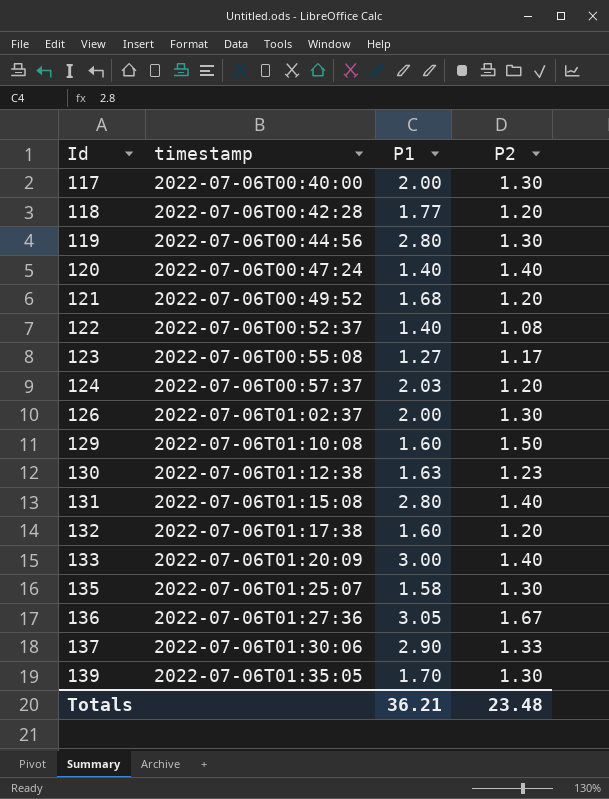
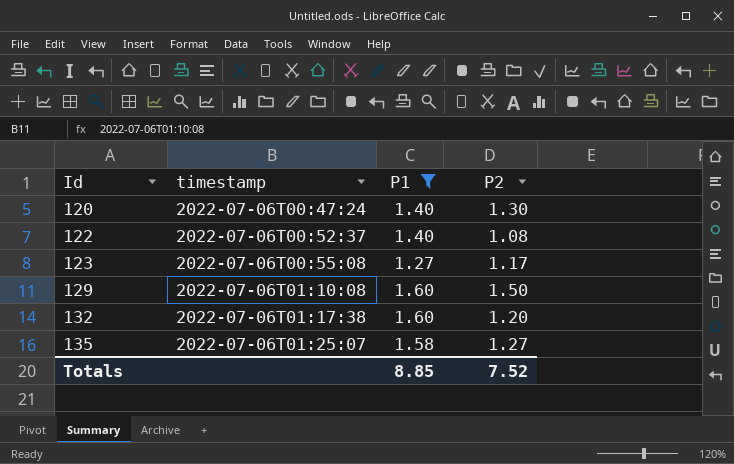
filter: none -> P1 <= 1.60
120 | P2: 1.40 -> 1.30
135 | P2: 1.30 -> 1.27
Totals | P1: 36.21 -> 8.85
Totals | P2: 23.48 -> 7.52

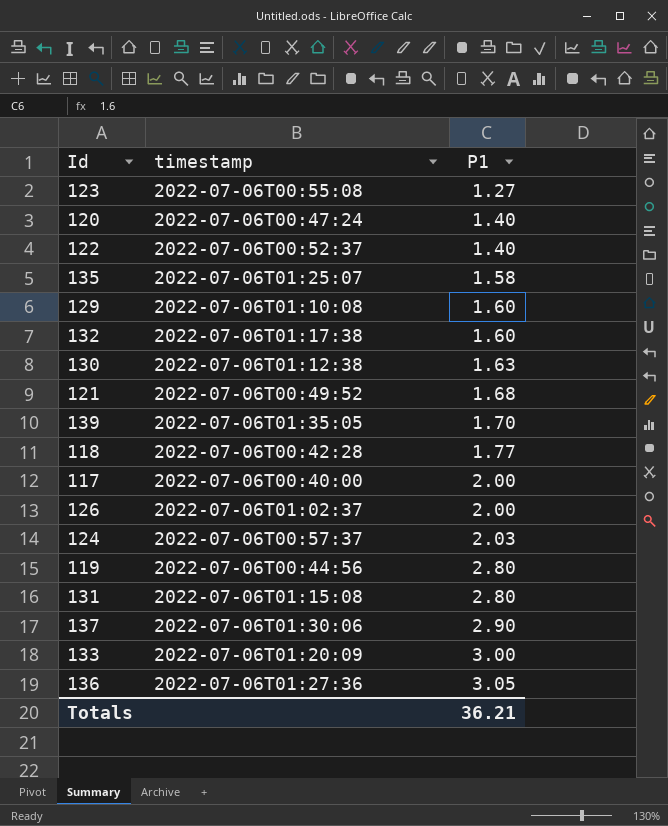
filter: P1 <= 1.60 -> none
row order: Id ascending -> P1 ascending
column P2 | position: 4 -> none
Totals | P1: 8.85 -> 36.21

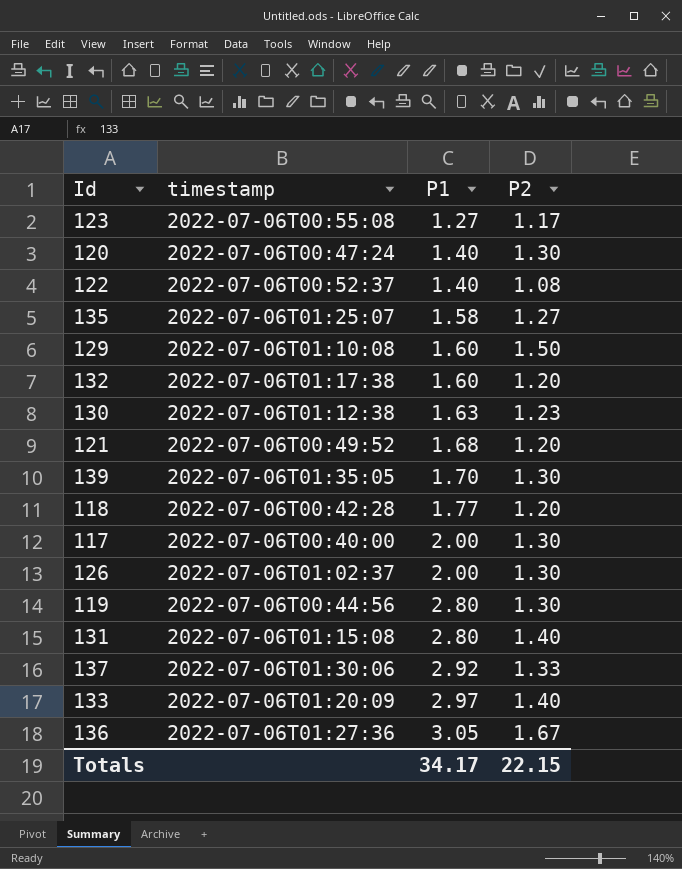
column P2 | position: none -> 4
row 124: 2022-07-06T00:57:37 | 2.03 -> none
137 | P1: 2.90 -> 2.92
133 | P1: 3.00 -> 2.97
Totals | P1: 36.21 -> 34.17

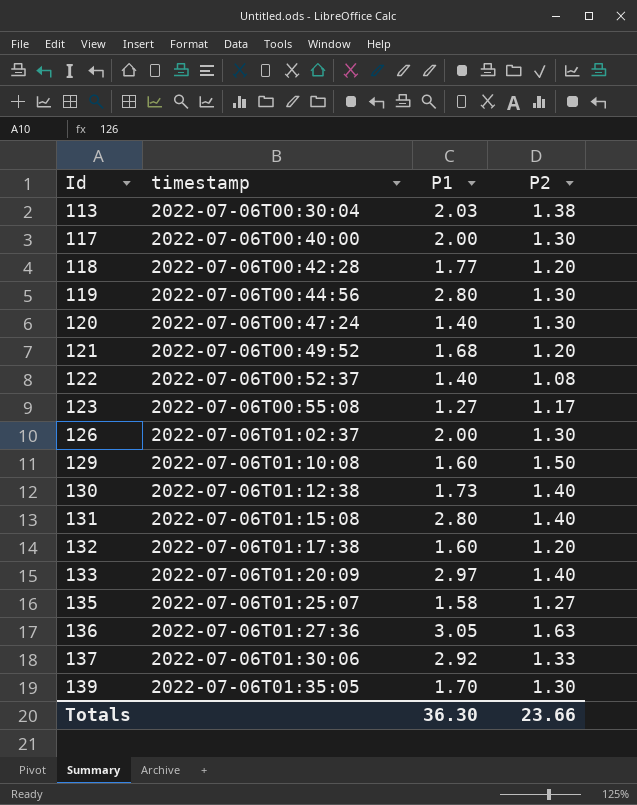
row order: P1 ascending -> Id ascending
row 113: none -> 2022-07-06T00:30:04 | 2.03 | 1.38
130 | P1: 1.63 -> 1.73
130 | P2: 1.23 -> 1.40
136 | P2: 1.67 -> 1.63
Totals | P1: 34.17 -> 36.30
Totals | P2: 22.15 -> 23.66

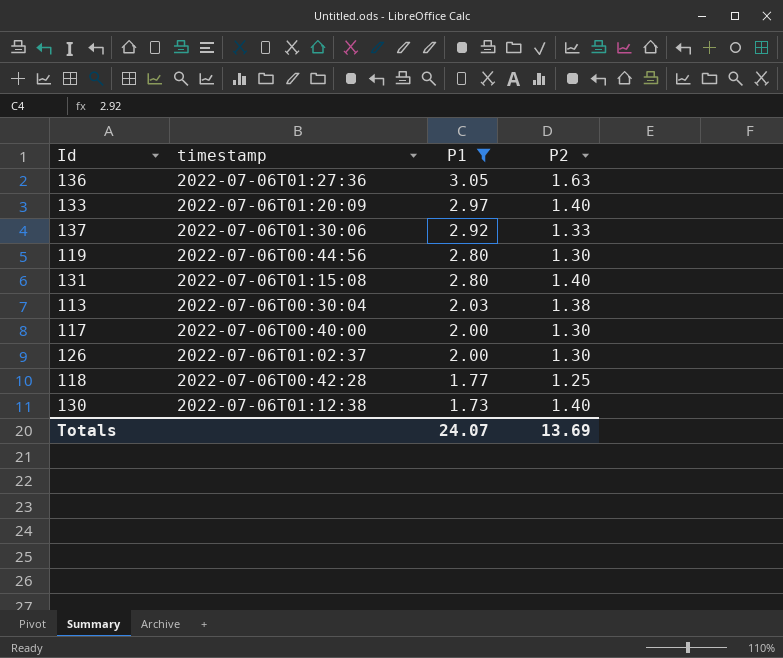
filter: none -> P1 >= 1.73
row order: Id ascending -> P1 descending
118 | P2: 1.20 -> 1.25
Totals | P1: 36.30 -> 24.07
Totals | P2: 23.66 -> 13.69

